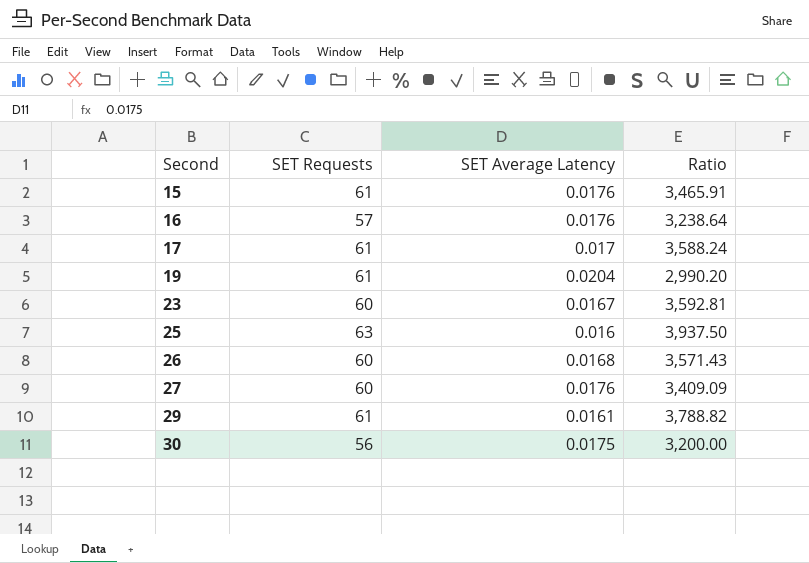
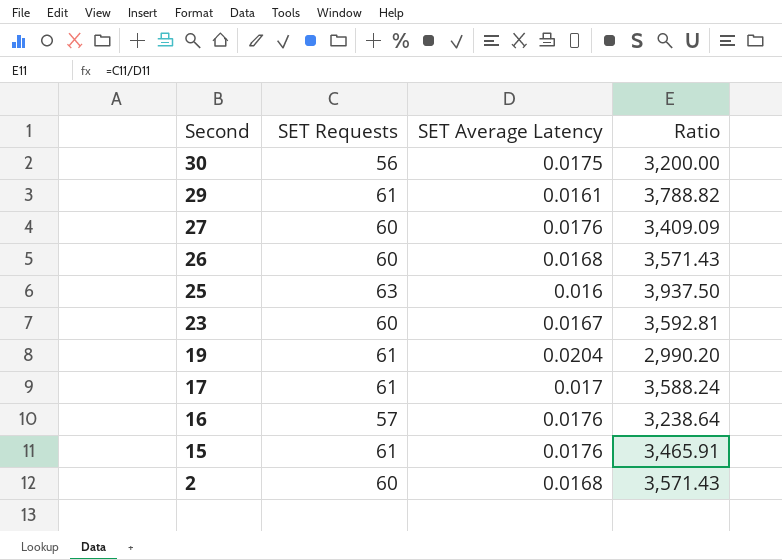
row order: Second ascending -> Second descending
row 2: none -> 60 | 0.0168 | 3,571.43

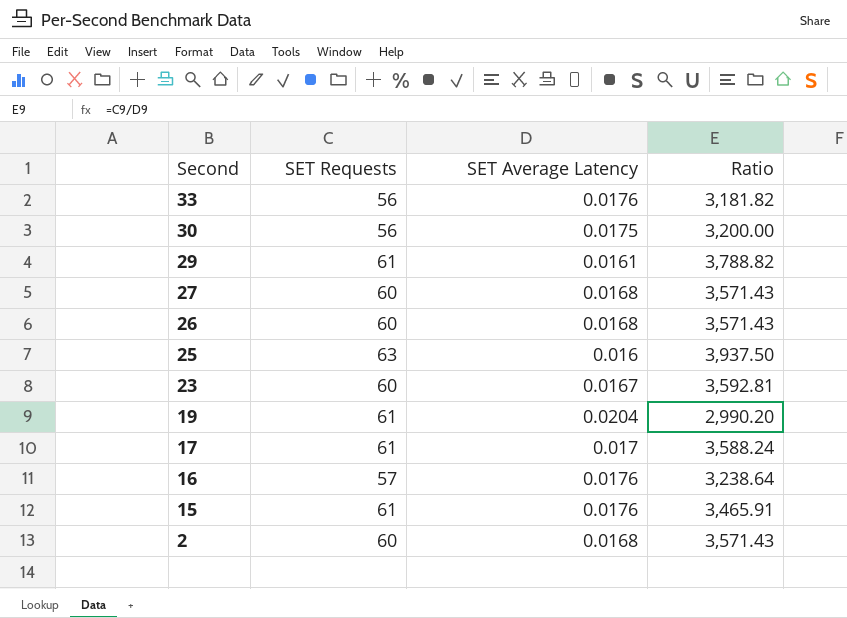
row 33: none -> 56 | 0.0176 | 3,181.82
27 | SET Average Latency: 0.0176 -> 0.0168
27 | Ratio: 3,409.09 -> 3,571.43

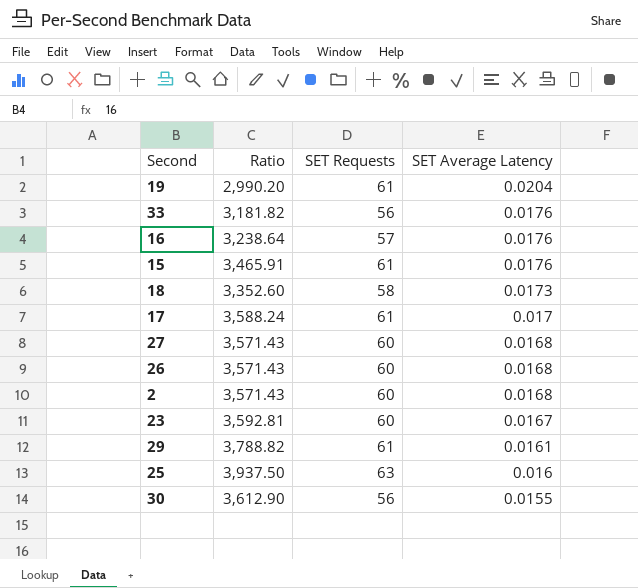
row order: Second descending -> SET Average Latency descending
column Ratio | position: 4 -> 2
row 18: none -> 3,352.60 | 58 | 0.0173
30 | Ratio: 3,200.00 -> 3,612.90
30 | SET Average Latency: 0.0175 -> 0.0155

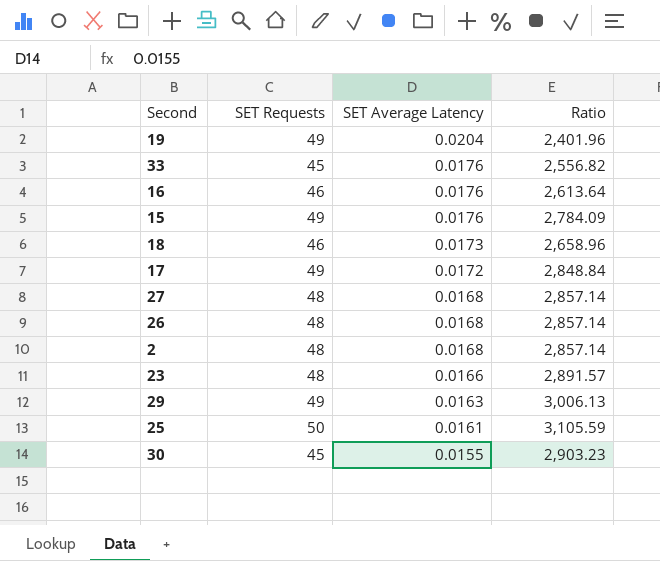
column Ratio | position: 2 -> 4
19 | SET Requests: 61 -> 49
19 | Ratio: 2,990.20 -> 2,401.96
33 | SET Requests: 56 -> 45
33 | Ratio: 3,181.82 -> 2,556.82
16 | SET Requests: 57 -> 46
16 | Ratio: 3,238.64 -> 2,613.64
15 | SET Requests: 61 -> 49
15 | Ratio: 3,465.91 -> 2,784.09
18 | SET Requests: 58 -> 46
18 | Ratio: 3,352.60 -> 2,658.96
17 | SET Requests: 61 -> 49
17 | SET Average Latency: 0.017 -> 0.0172
17 | Ratio: 3,588.24 -> 2,848.84
27 | SET Requests: 60 -> 48
27 | Ratio: 3,571.43 -> 2,857.14
26 | SET Requests: 60 -> 48
26 | Ratio: 3,571.43 -> 2,857.14
2 | SET Requests: 60 -> 48
2 | Ratio: 3,571.43 -> 2,857.14
23 | SET Requests: 60 -> 48
23 | SET Average Latency: 0.0167 -> 0.0166
23 | Ratio: 3,592.81 -> 2,891.57
29 | SET Requests: 61 -> 49
29 | SET Average Latency: 0.0161 -> 0.0163
29 | Ratio: 3,788.82 -> 3,006.13
25 | SET Requests: 63 -> 50
25 | SET Average Latency: 0.016 -> 0.0161
25 | Ratio: 3,937.50 -> 3,105.59
30 | SET Requests: 56 -> 45
30 | Ratio: 3,612.90 -> 2,903.23

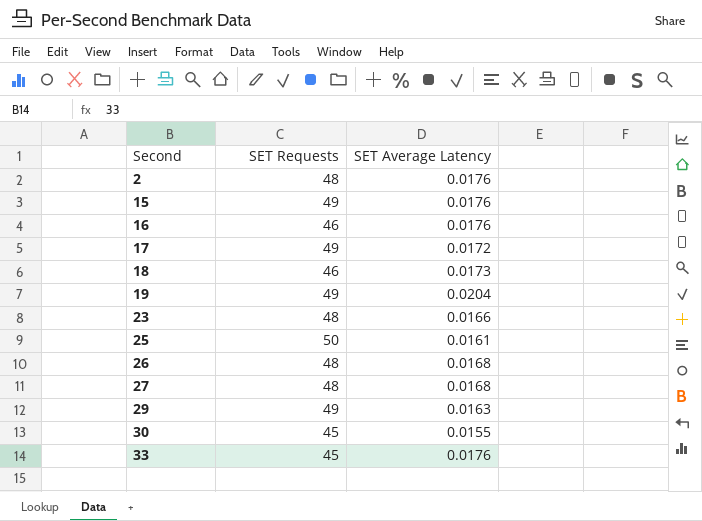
row order: SET Average Latency descending -> Second ascending
column Ratio | formula: [SET Requests] / [SET Average Latency] -> none
2 | SET Average Latency: 0.0168 -> 0.0176

